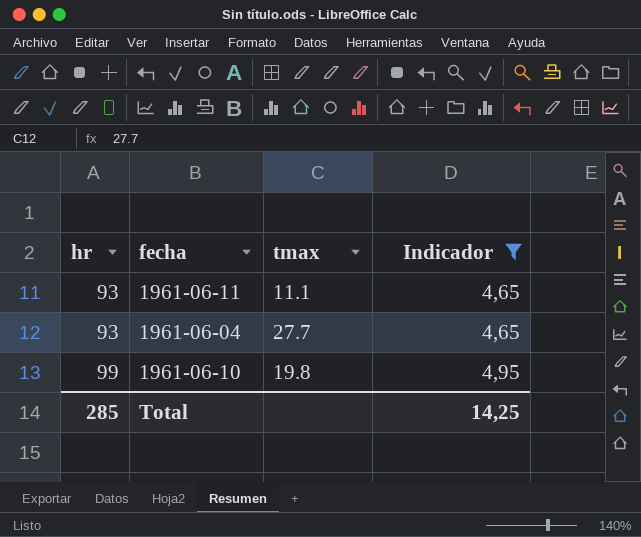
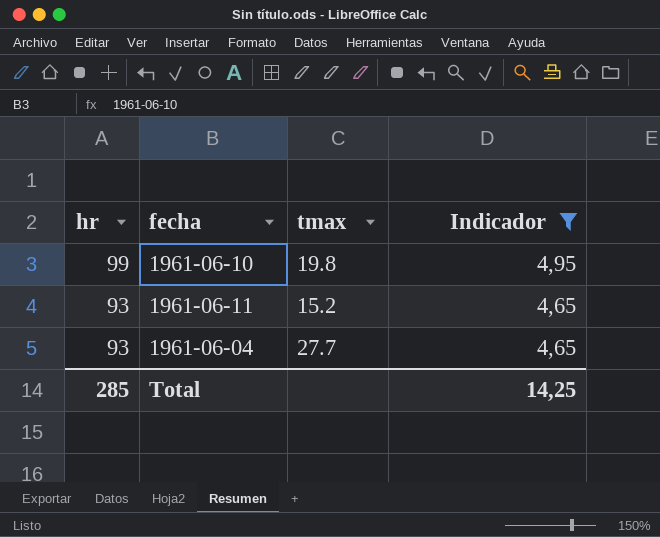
row order: hr ascending -> hr descending
1961-06-11 | tmax: 11.1 -> 15.2

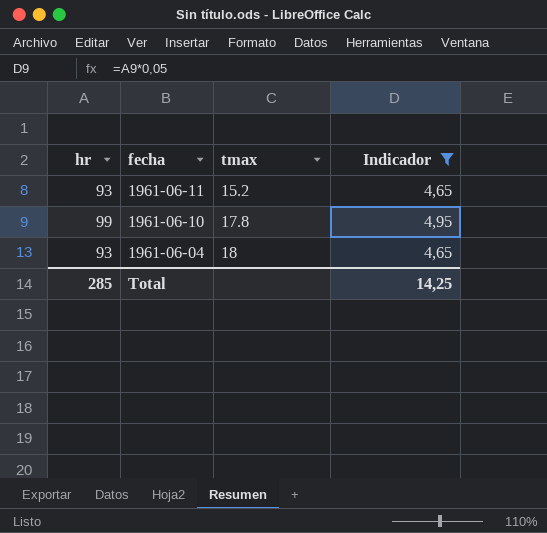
row order: hr descending -> fecha descending
1961-06-10 | tmax: 19.8 -> 17.8
1961-06-04 | tmax: 27.7 -> 18

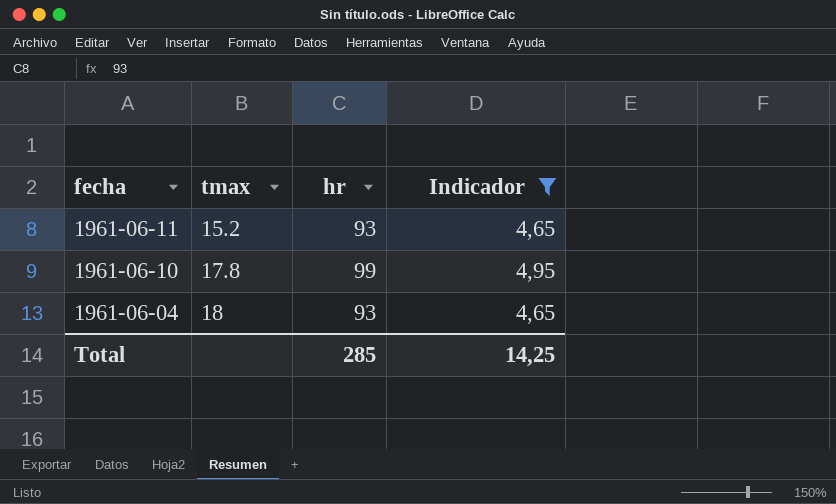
column hr | position: 1 -> 3

